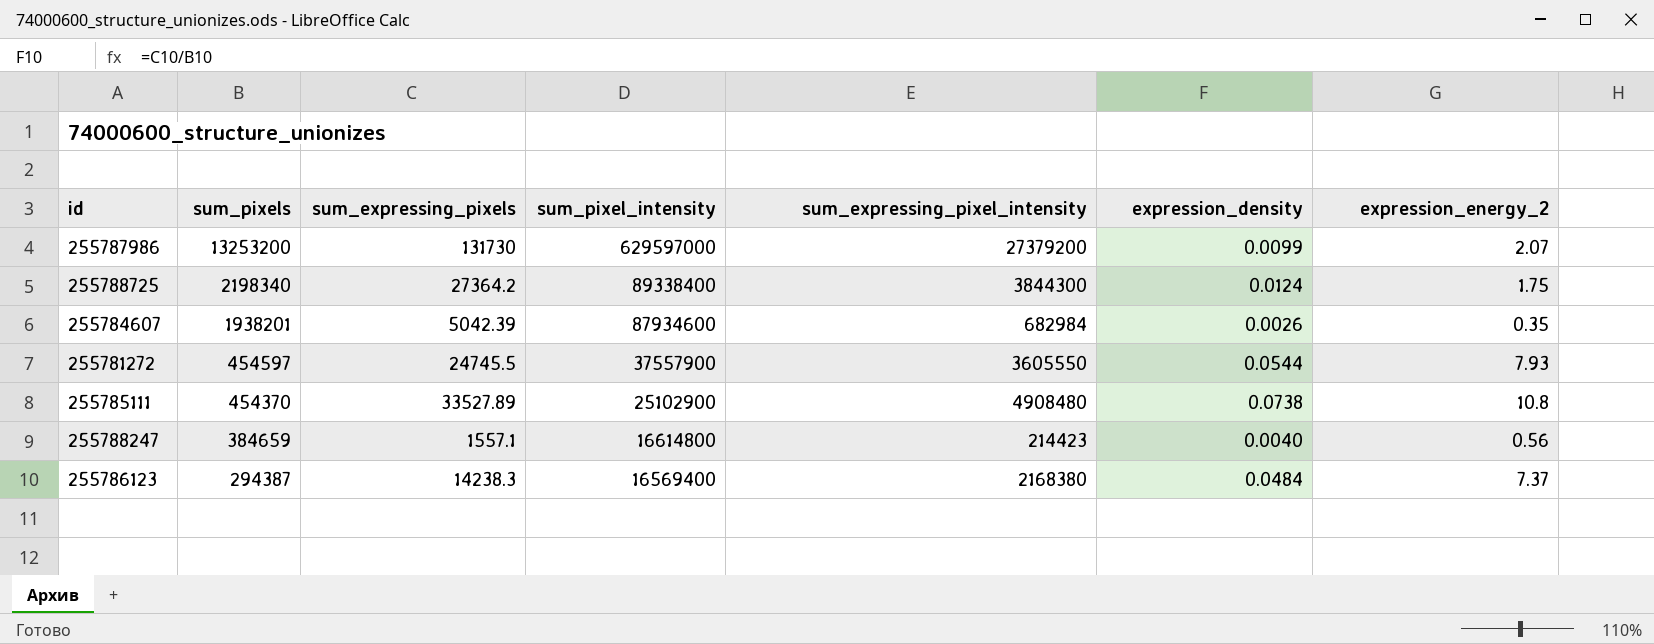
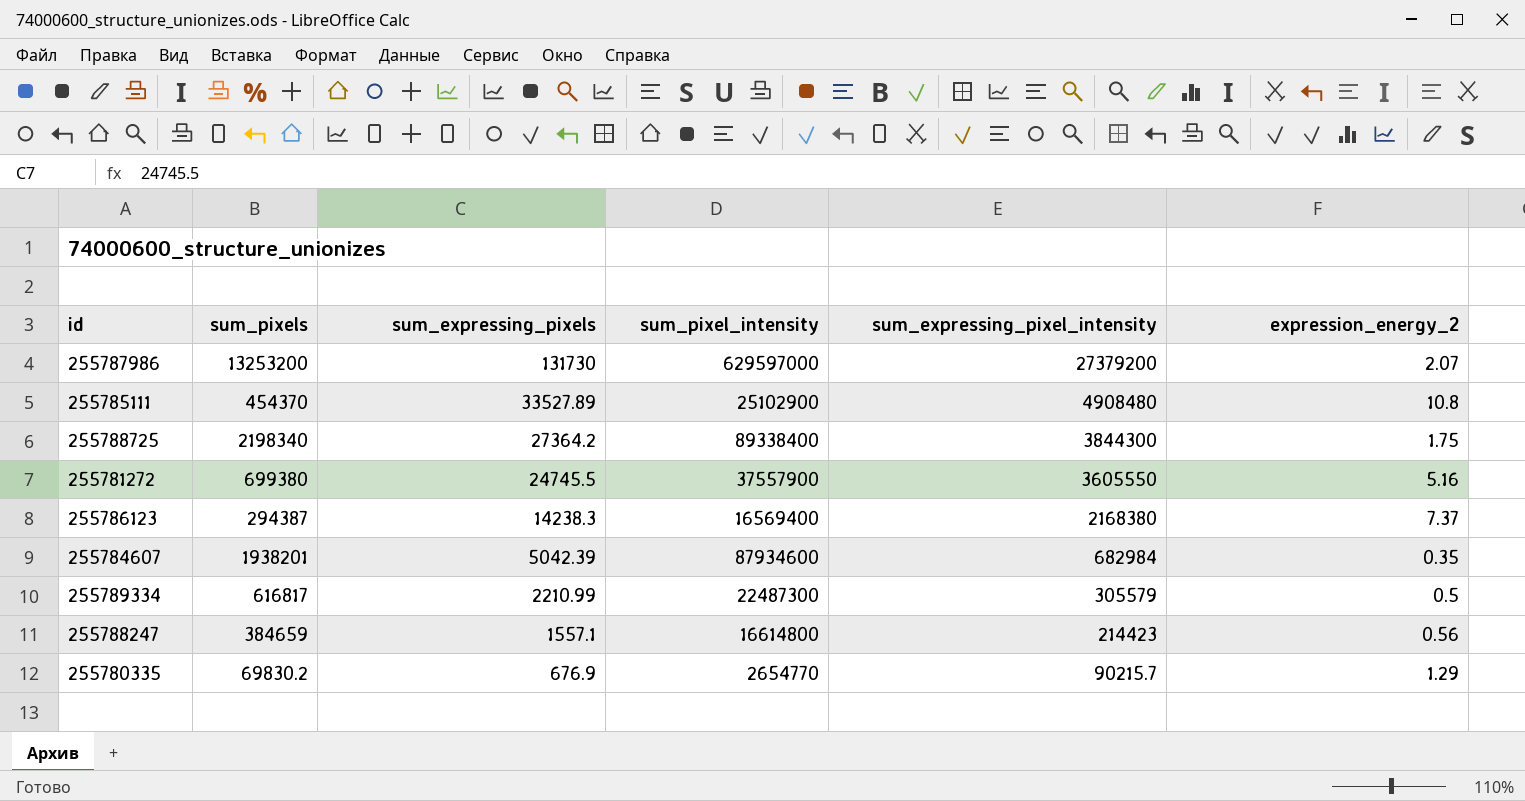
row order: sum_pixels descending -> sum_expressing_pixels descending
column expression_density | formula: [sum_expressing_pixels] / [sum_pixels] -> none
255781272 | sum_pixels: 454597 -> 699380
255781272 | expression_energy_2: 7.93 -> 5.16
row 255789334: none -> 616817 | 2210.99 | 22487300 | 305579 | 0.5
row 255780335: none -> 69830.2 | 676.9 | 2654770 | 90215.7 | 1.29

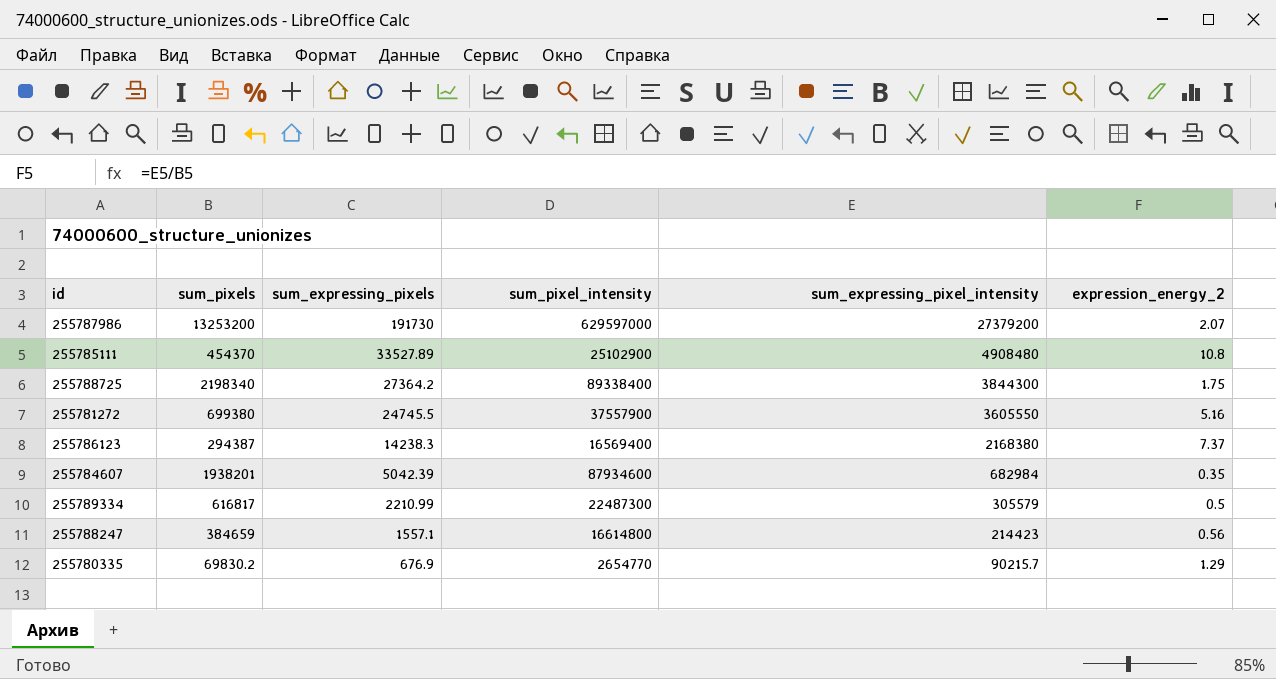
255787986 | sum_expressing_pixels: 131730 -> 191730

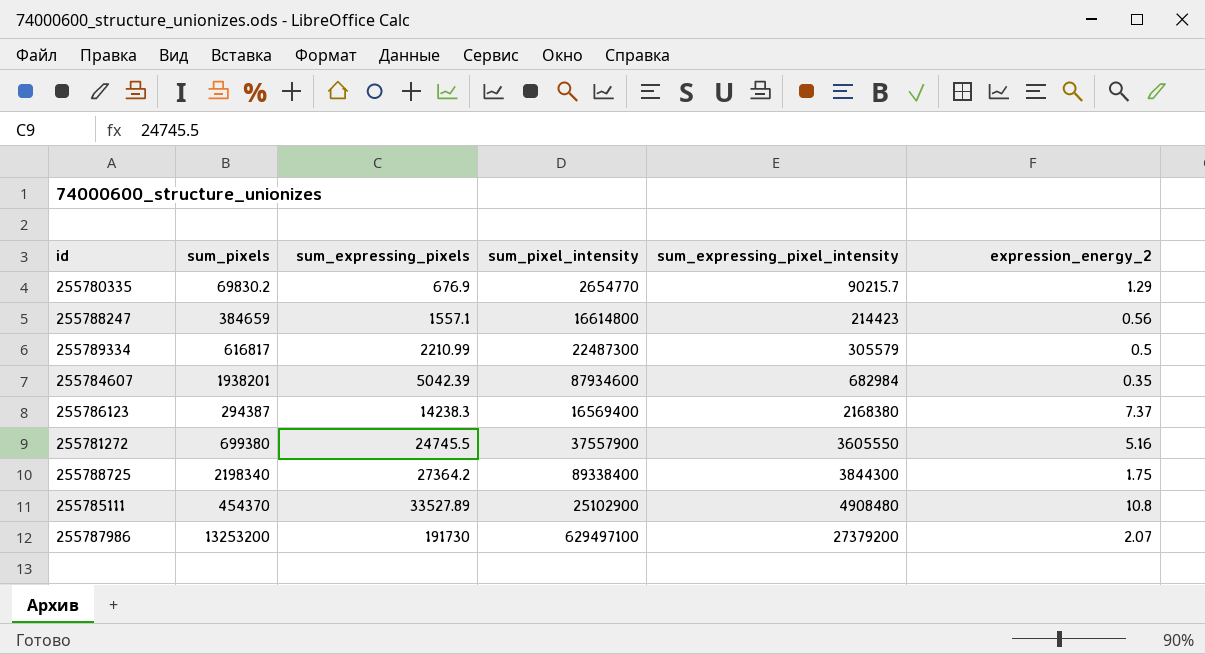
row order: sum_expressing_pixels descending -> sum_expressing_pixels ascending
255787986 | sum_pixel_intensity: 629597000 -> 629497100

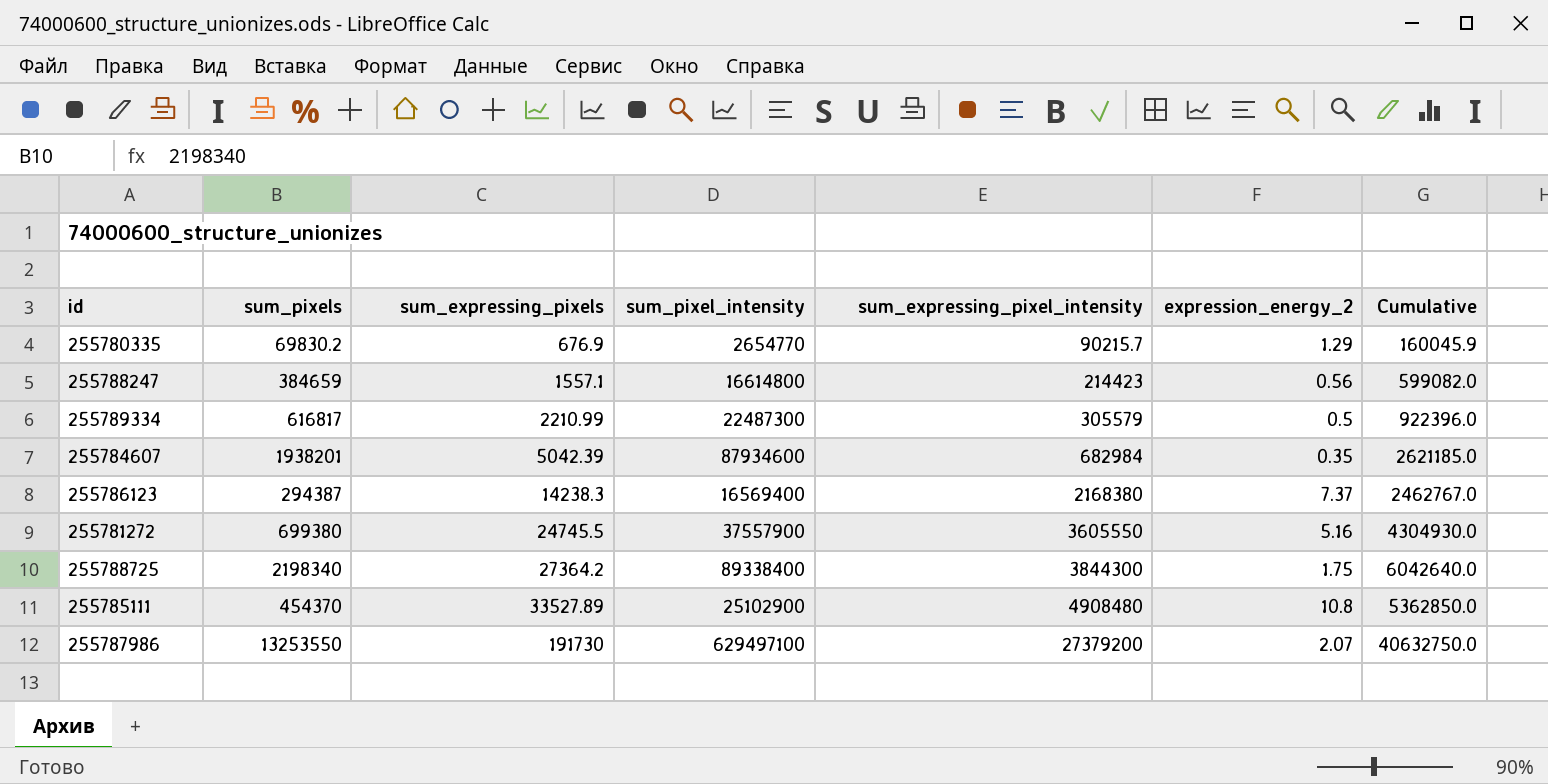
column Cumulative | formula: none -> [sum_pixels] + [sum_expressing_pixel_intensity]
255787986 | sum_pixels: 13253200 -> 13253550

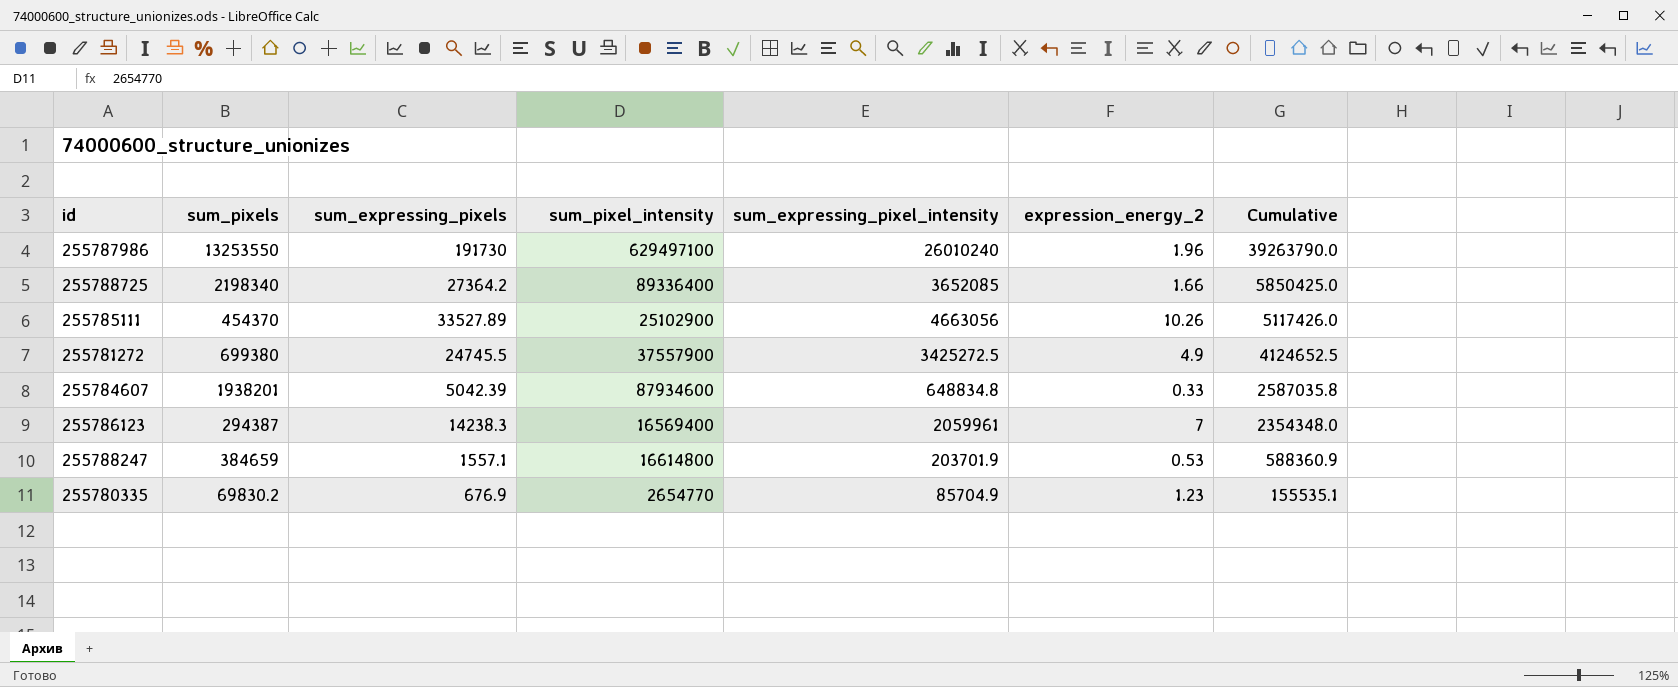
row order: sum_expressing_pixels ascending -> Cumulative descending
row 255789334: 616817 | 2210.99 | 22487300 | 305579 | 0.5 | 922396.0 -> none
255787986 | sum_expressing_pixel_intensity: 27379200 -> 26010240
255787986 | expression_energy_2: 2.07 -> 1.96
255787986 | Cumulative: 40632750.0 -> 39263790.0
255788725 | sum_pixel_intensity: 89338400 -> 89336400
255788725 | sum_expressing_pixel_intensity: 3844300 -> 3652085
255788725 | expression_energy_2: 1.75 -> 1.66
255788725 | Cumulative: 6042640.0 -> 5850425.0
255785111 | sum_expressing_pixel_intensity: 4908480 -> 4663056
255785111 | expression_energy_2: 10.8 -> 10.26
255785111 | Cumulative: 5362850.0 -> 5117426.0
255781272 | sum_expressing_pixel_intensity: 3605550 -> 3425272.5
255781272 | expression_energy_2: 5.16 -> 4.9
255781272 | Cumulative: 4304930.0 -> 4124652.5
255784607 | sum_expressing_pixel_intensity: 682984 -> 648834.8
255784607 | expression_energy_2: 0.35 -> 0.33
255784607 | Cumulative: 2621185.0 -> 2587035.8
255786123 | sum_expressing_pixel_intensity: 2168380 -> 2059961
255786123 | expression_energy_2: 7.37 -> 7
255786123 | Cumulative: 2462767.0 -> 2354348.0
255788247 | sum_expressing_pixel_intensity: 214423 -> 203701.9
255788247 | expression_energy_2: 0.56 -> 0.53
255788247 | Cumulative: 599082.0 -> 588360.9
255780335 | sum_expressing_pixel_intensity: 90215.7 -> 85704.9
255780335 | expression_energy_2: 1.29 -> 1.23
255780335 | Cumulative: 160045.9 -> 155535.1

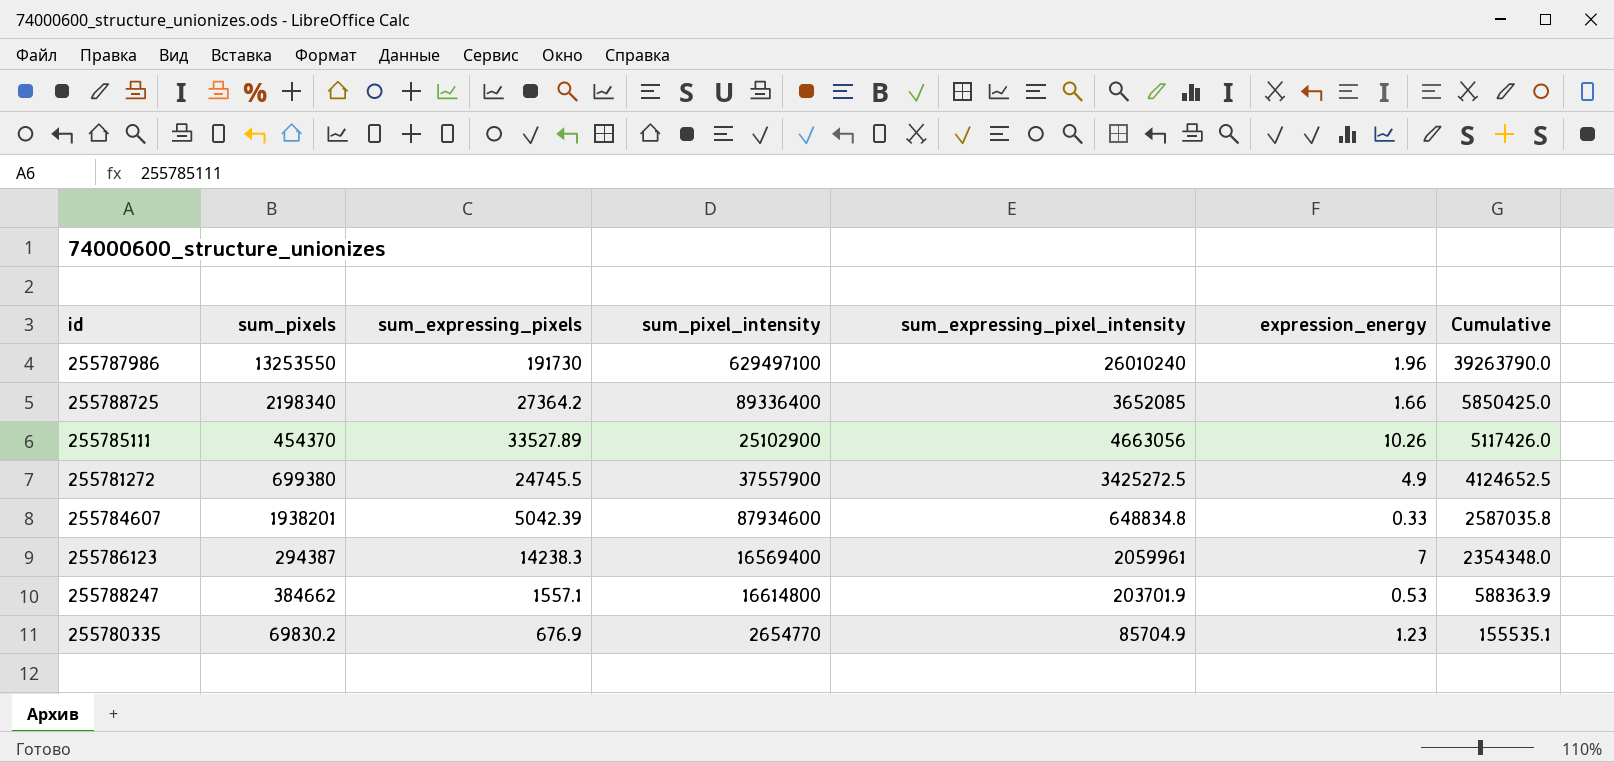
column name: expression_energy_2 -> expression_energy
255788247 | sum_pixels: 384659 -> 384662
255788247 | Cumulative: 588360.9 -> 588363.9

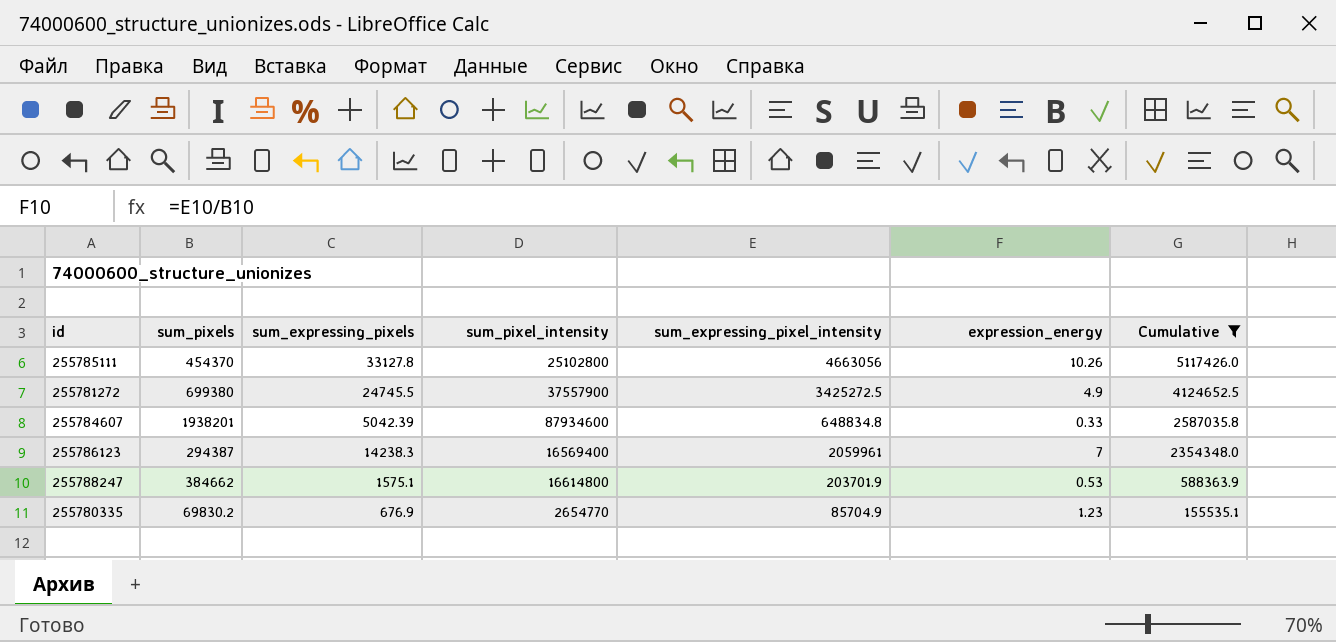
filter: none -> Cumulative <= 5117426.0
255785111 | sum_expressing_pixels: 33527.89 -> 33127.8
255785111 | sum_pixel_intensity: 25102900 -> 25102800
255788247 | sum_expressing_pixels: 1557.1 -> 1575.1

